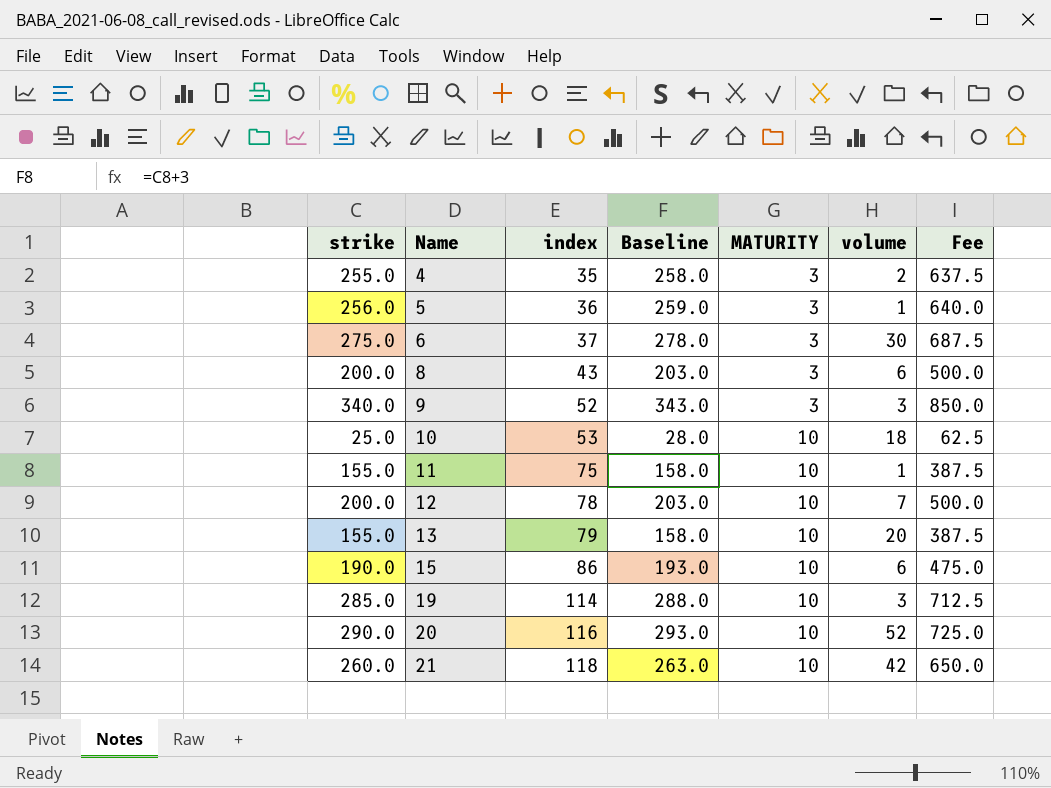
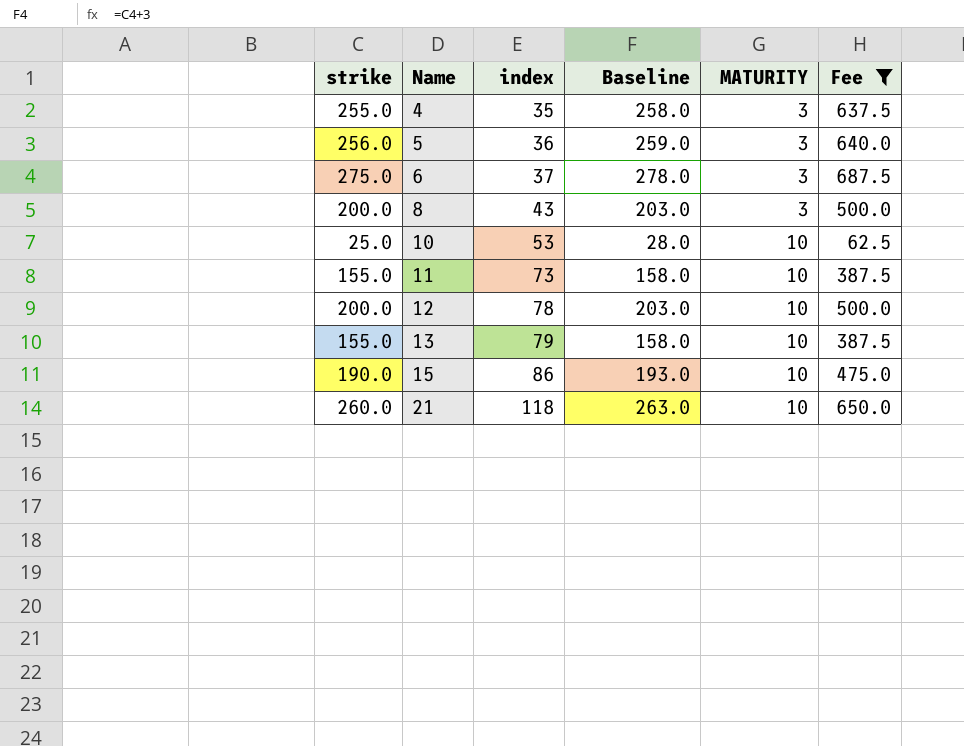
filter: none -> Fee <= 687.5
column volume | position: 6 -> none
11 | index: 75 -> 73

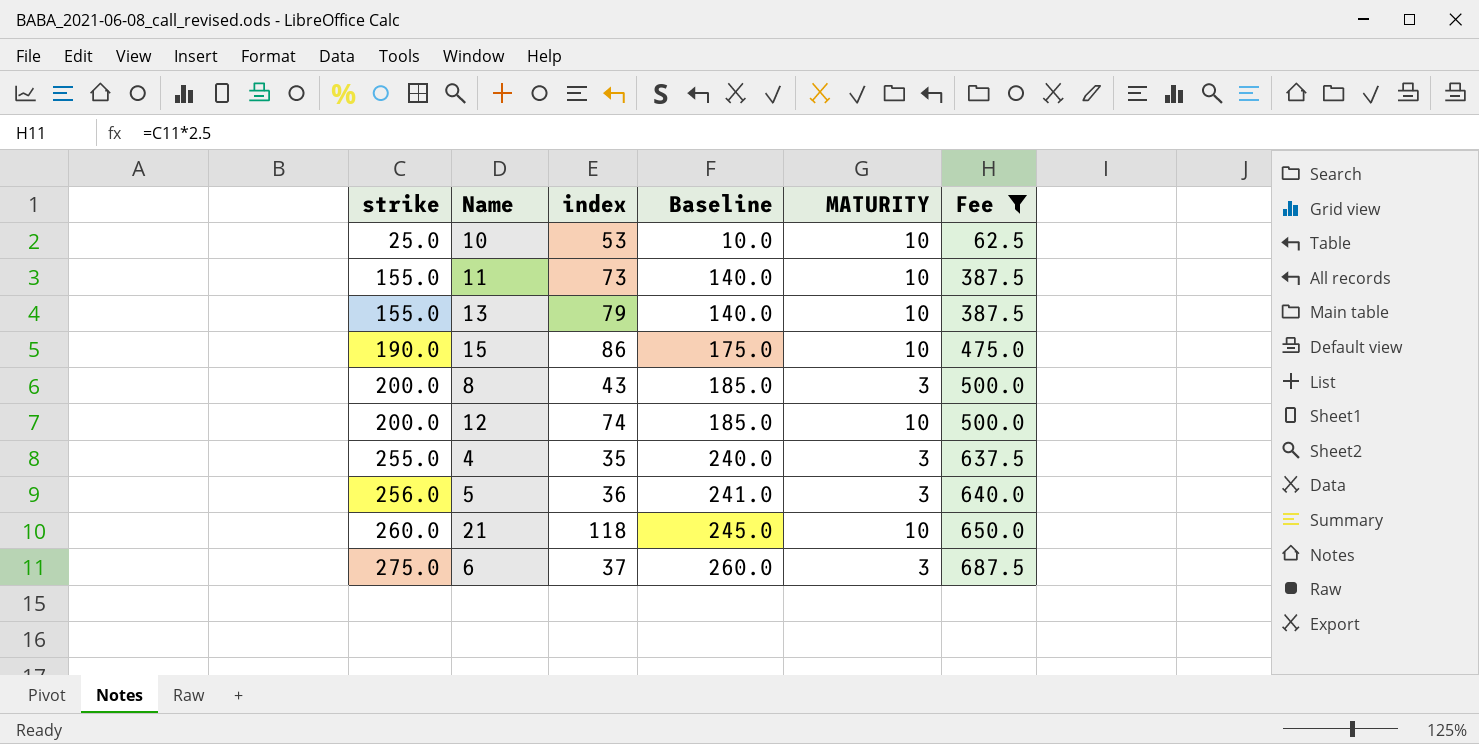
row order: Name ascending -> strike ascending
column Baseline | formula: [strike] + 3 -> [strike] - 15
12 | index: 78 -> 74

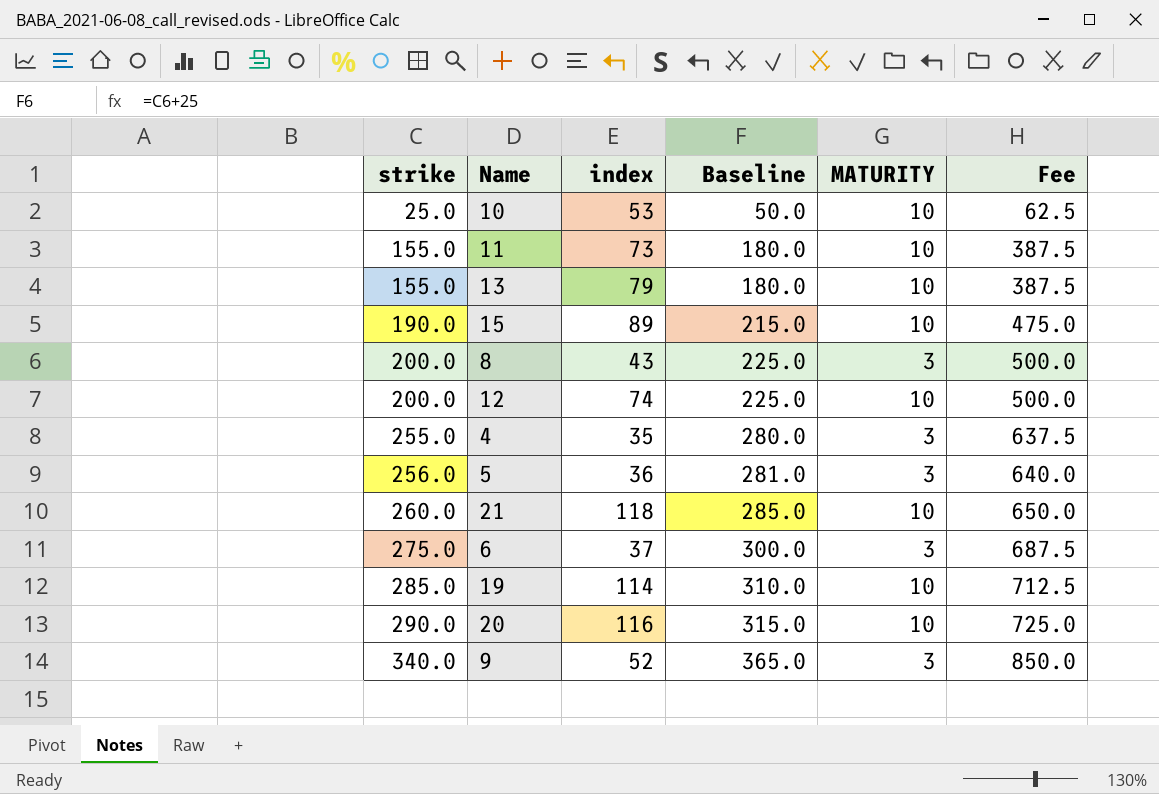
filter: Fee <= 687.5 -> none
column Baseline | formula: [strike] - 15 -> [strike] + 25
15 | index: 86 -> 89

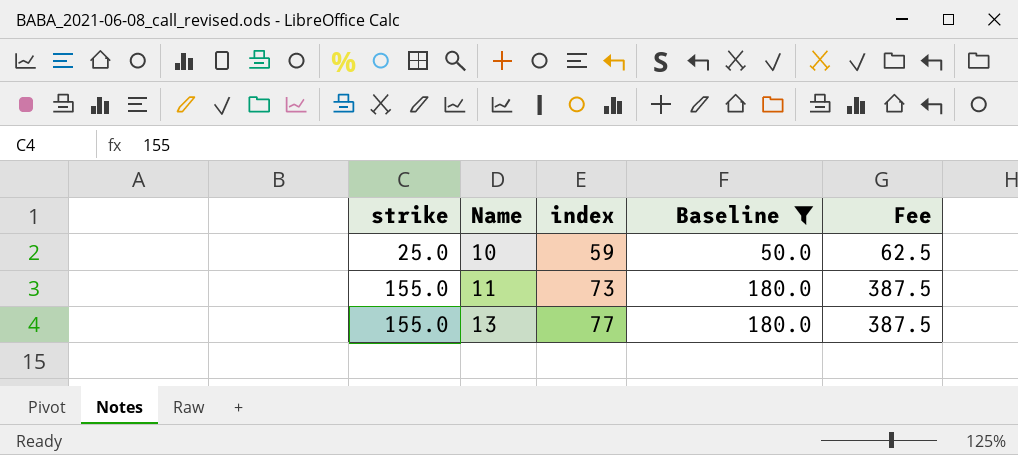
filter: none -> Baseline <= 180.0
column MATURITY | position: 5 -> none
10 | index: 53 -> 59
13 | index: 79 -> 77

